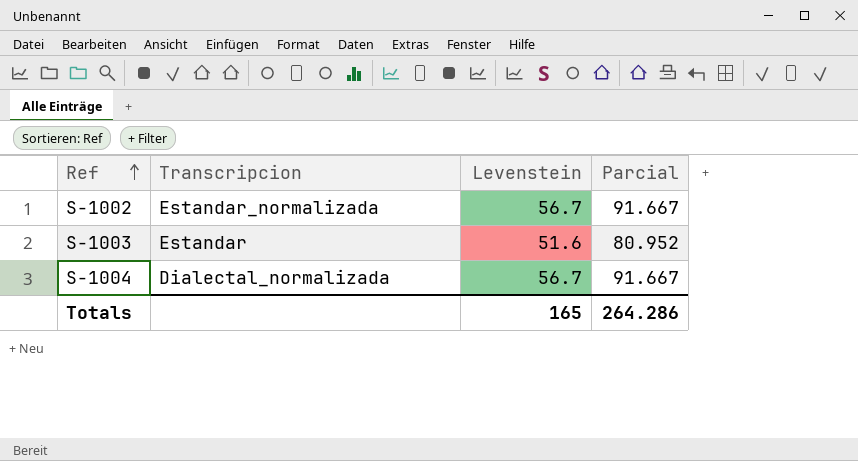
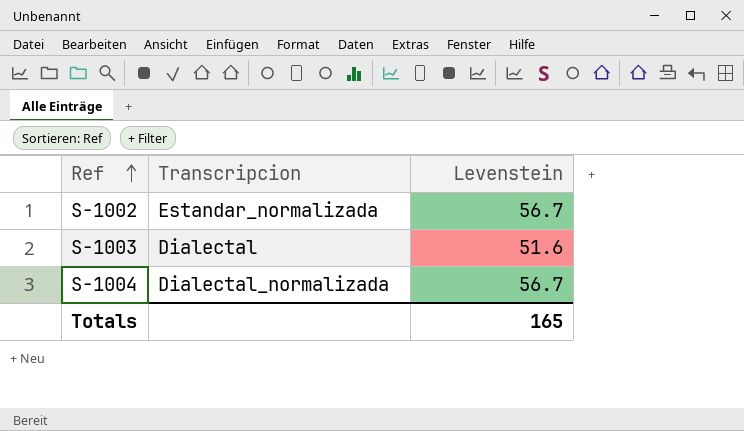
column Parcial | position: 4 -> none
S-1003 | Transcripcion: Estandar -> Dialectal

